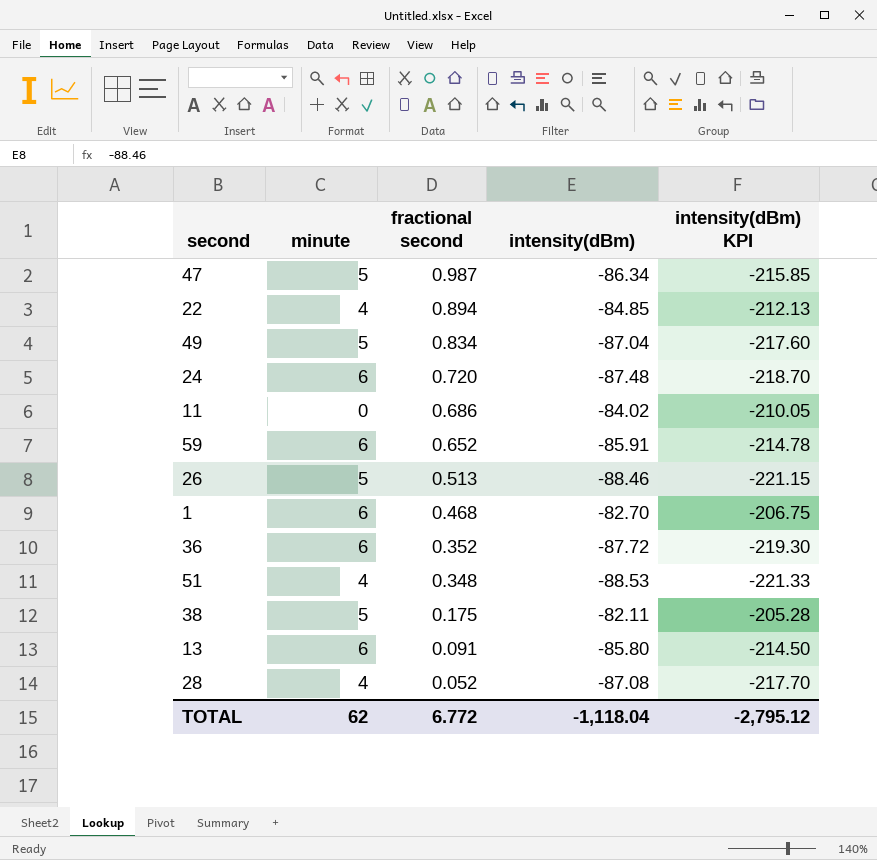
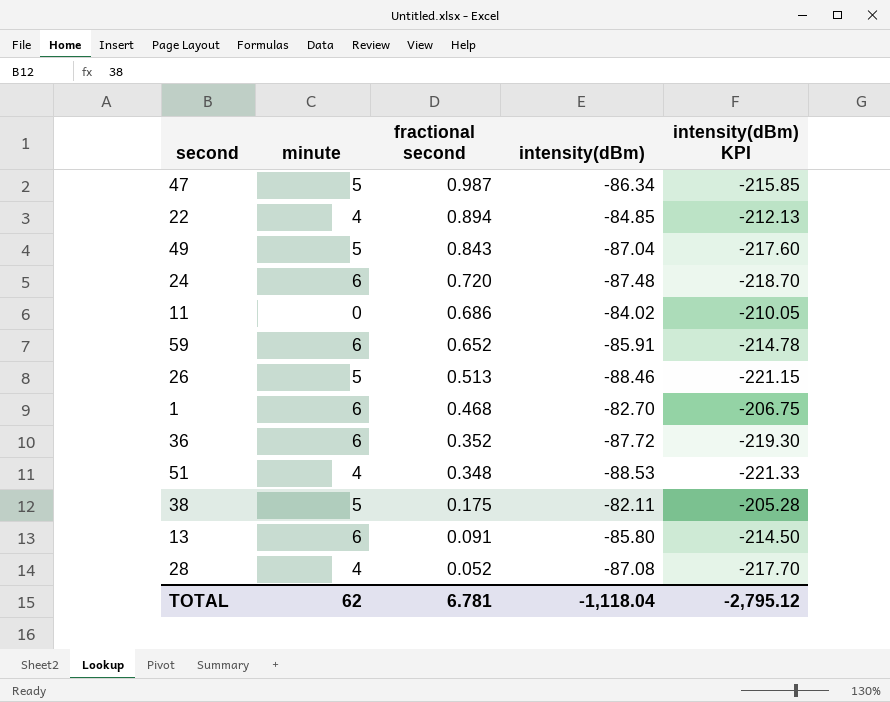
49 | fractional second: 0.834 -> 0.843
TOTAL | fractional second: 6.772 -> 6.781

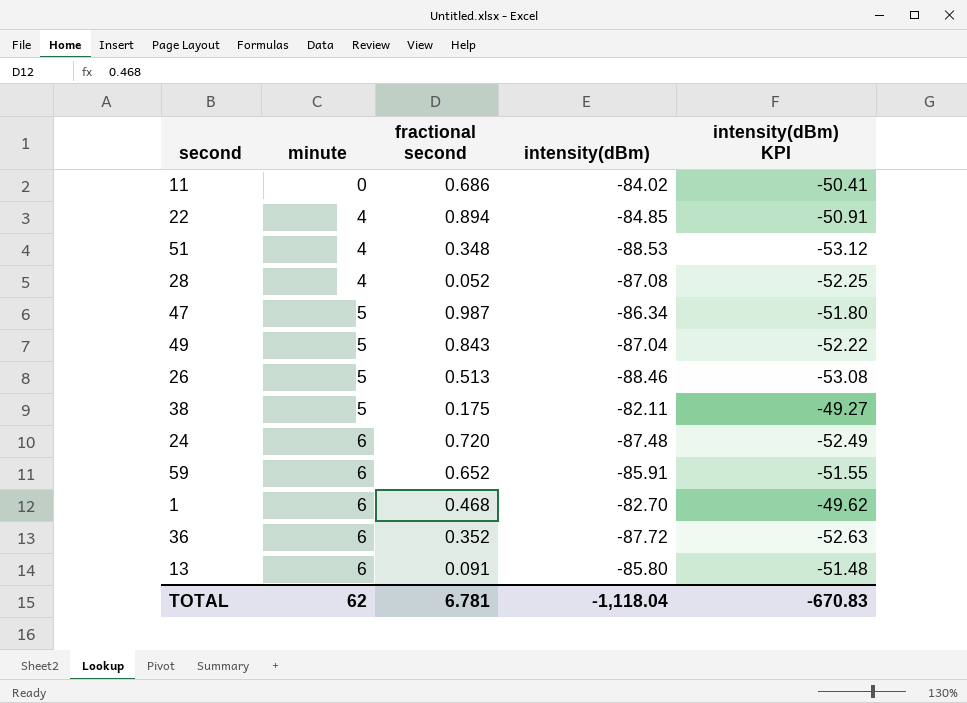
row order: fractional second descending -> minute ascending
column intensity(dBm) KPI | formula: [intensity(dBm)] * 2.5 -> [intensity(dBm)] * 0.6
TOTAL | intensity(dBm) KPI: -2,795.12 -> -670.83

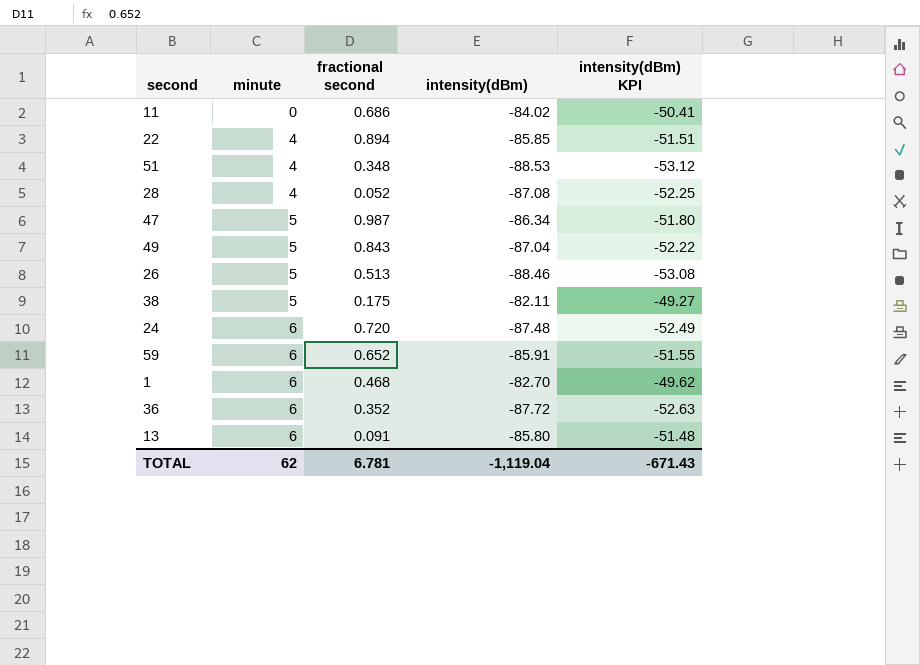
22 | intensity(dBm): -84.85 -> -85.85
22 | intensity(dBm) KPI: -50.91 -> -51.51
TOTAL | intensity(dBm): -1,118.04 -> -1,119.04
TOTAL | intensity(dBm) KPI: -670.83 -> -671.43

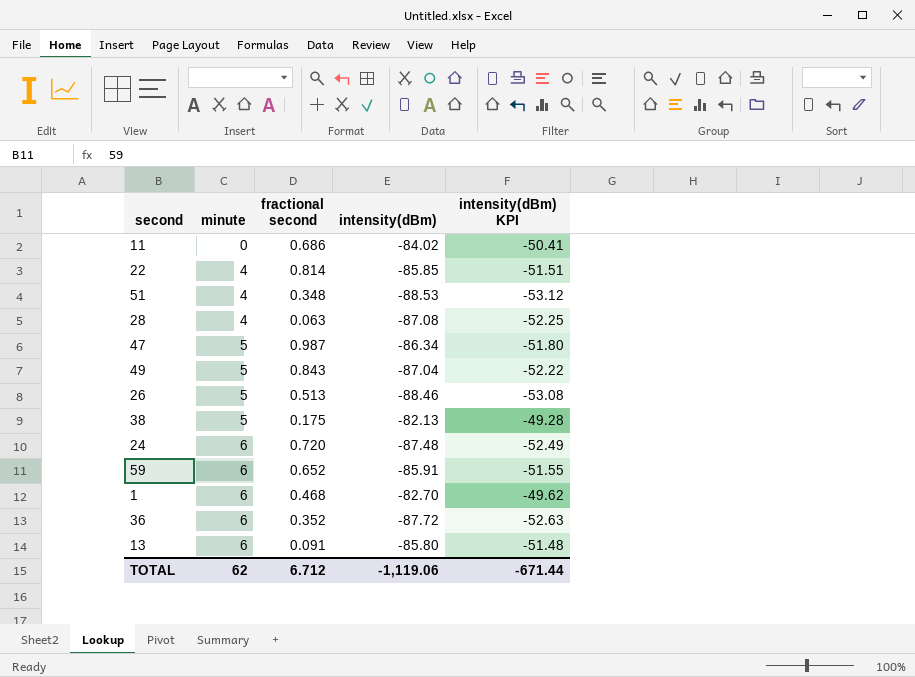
22 | fractional second: 0.894 -> 0.814
28 | fractional second: 0.052 -> 0.063
38 | intensity(dBm): -82.11 -> -82.13
38 | intensity(dBm) KPI: -49.27 -> -49.28
TOTAL | fractional second: 6.781 -> 6.712
TOTAL | intensity(dBm): -1,119.04 -> -1,119.06
TOTAL | intensity(dBm) KPI: -671.43 -> -671.44

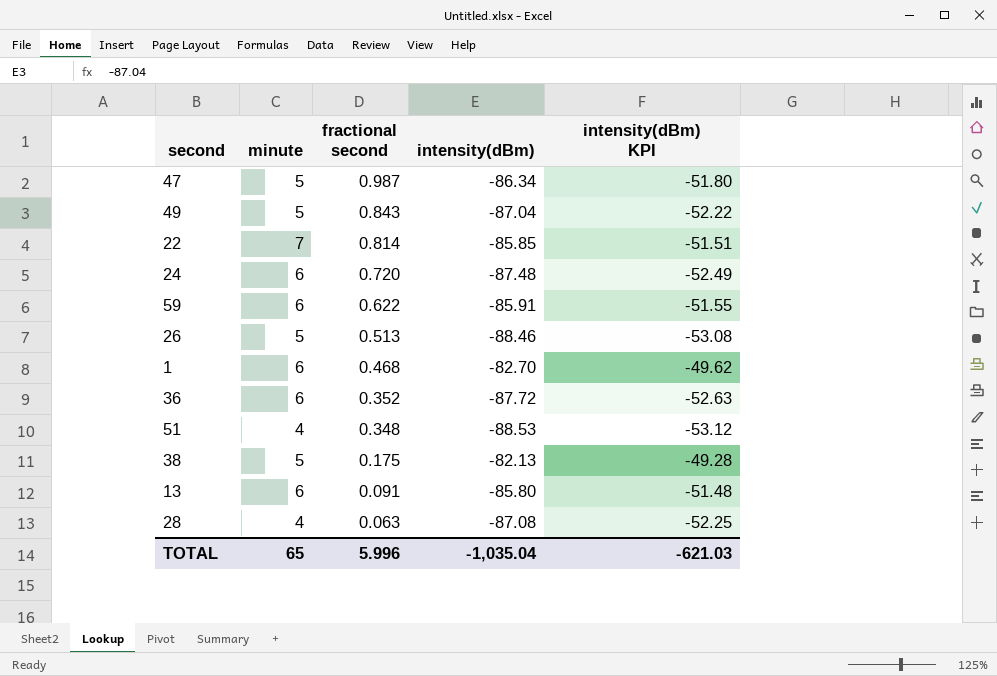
row order: minute ascending -> fractional second descending
row 11: 0 | 0.686 | -84.02 | -50.41 -> none
22 | minute: 4 -> 7
59 | fractional second: 0.652 -> 0.622
TOTAL | minute: 62 -> 65
TOTAL | fractional second: 6.712 -> 5.996
TOTAL | intensity(dBm): -1,119.06 -> -1,035.04
TOTAL | intensity(dBm) KPI: -671.44 -> -621.03

